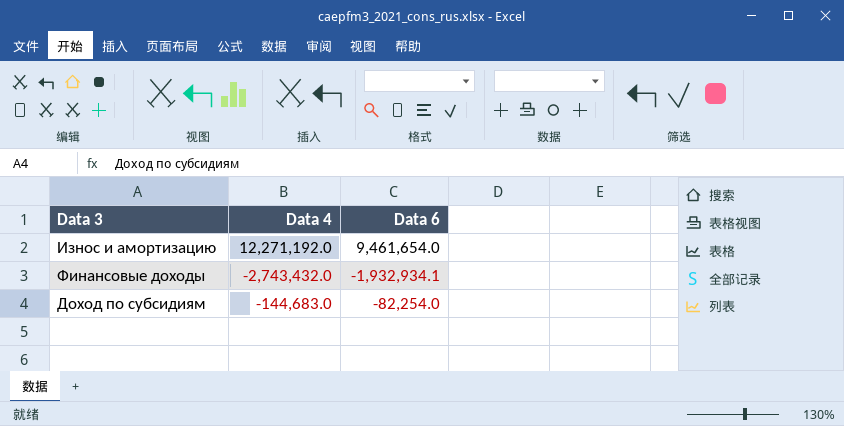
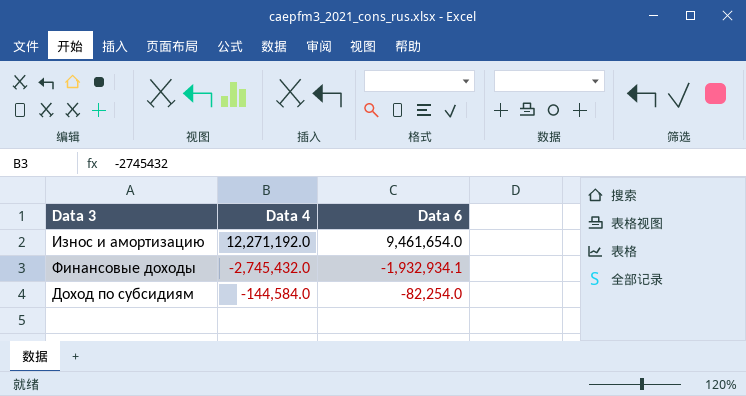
Финансовые доходы | Data 4: -2,743,432.0 -> -2,745,432.0
Доход по субсидиям | Data 4: -144,683.0 -> -144,584.0

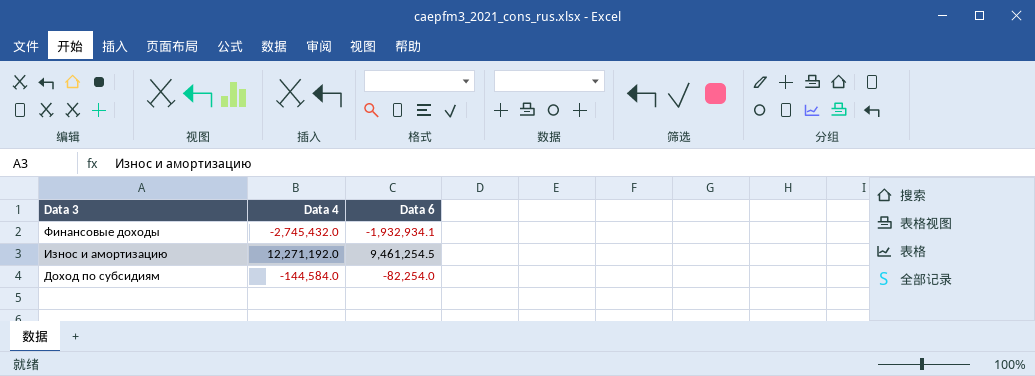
row order: none -> Data 3 descending
Износ и амортизацию | Data 6: 9,461,654.0 -> 9,461,254.5

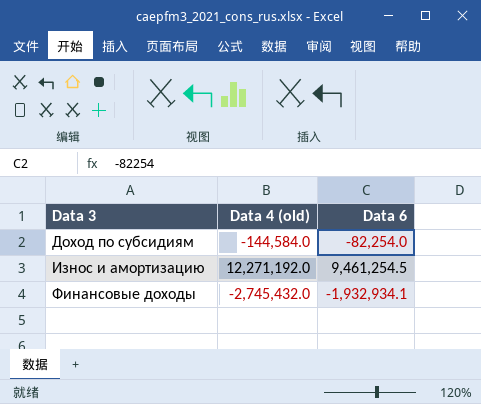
row order: Data 3 descending -> Data 3 ascending
column name: Data 4 -> Data 4 (old)

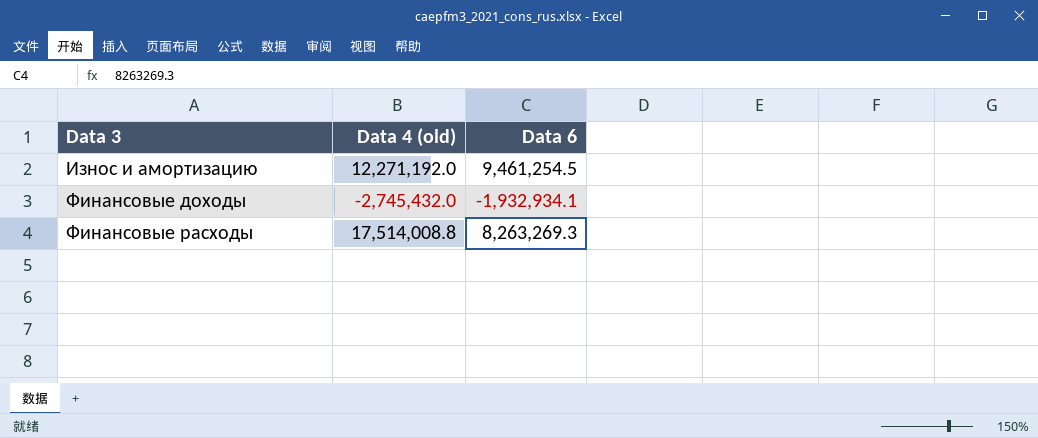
row Доход по субсидиям: -144,584.0 | -82,254.0 -> none
row Финансовые расходы: none -> 17,514,008.8 | 8,263,269.3

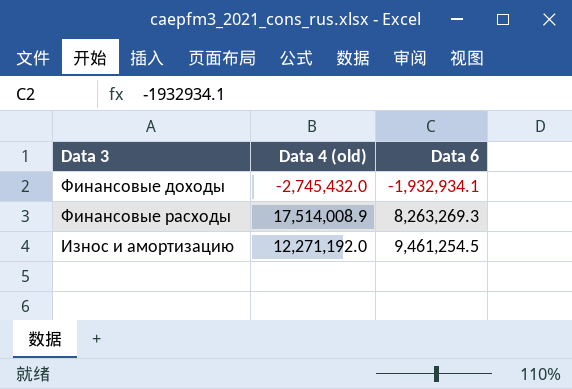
row order: Data 3 ascending -> Data 6 ascending
Финансовые расходы | Data 4 (old): 17,514,008.8 -> 17,514,008.9

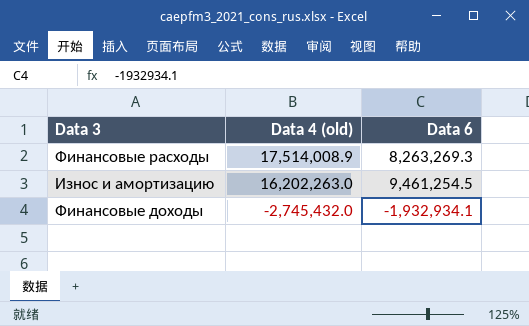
row order: Data 6 ascending -> Data 4 (old) descending
Износ и амортизацию | Data 4 (old): 12,271,192.0 -> 16,202,263.0

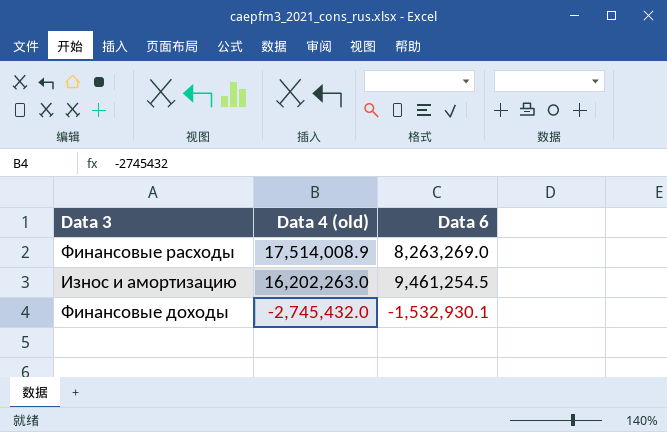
Финансовые расходы | Data 6: 8,263,269.3 -> 8,263,269.0
Финансовые доходы | Data 6: -1,932,934.1 -> -1,532,930.1

